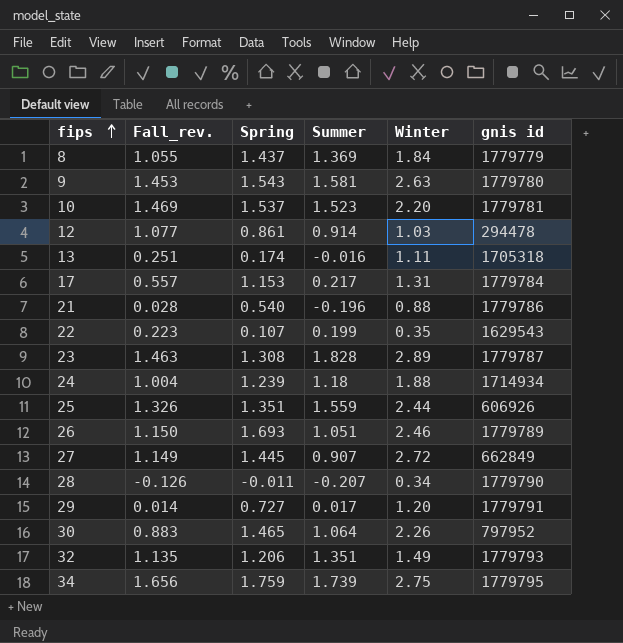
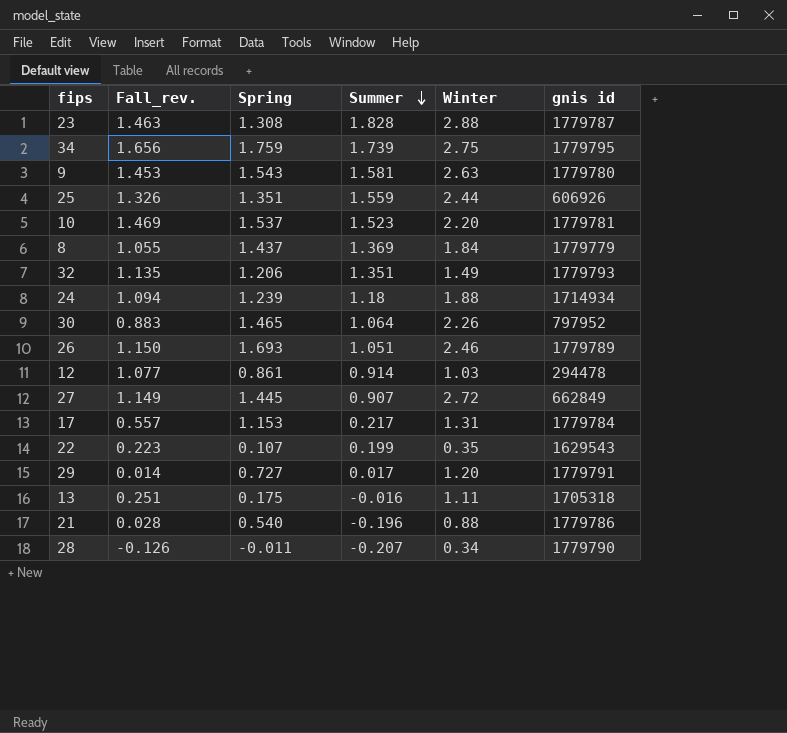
row order: fips ascending -> Summer descending
23 | Winter: 2.89 -> 2.88
24 | Fall_rev.: 1.004 -> 1.094
13 | Spring: 0.174 -> 0.175

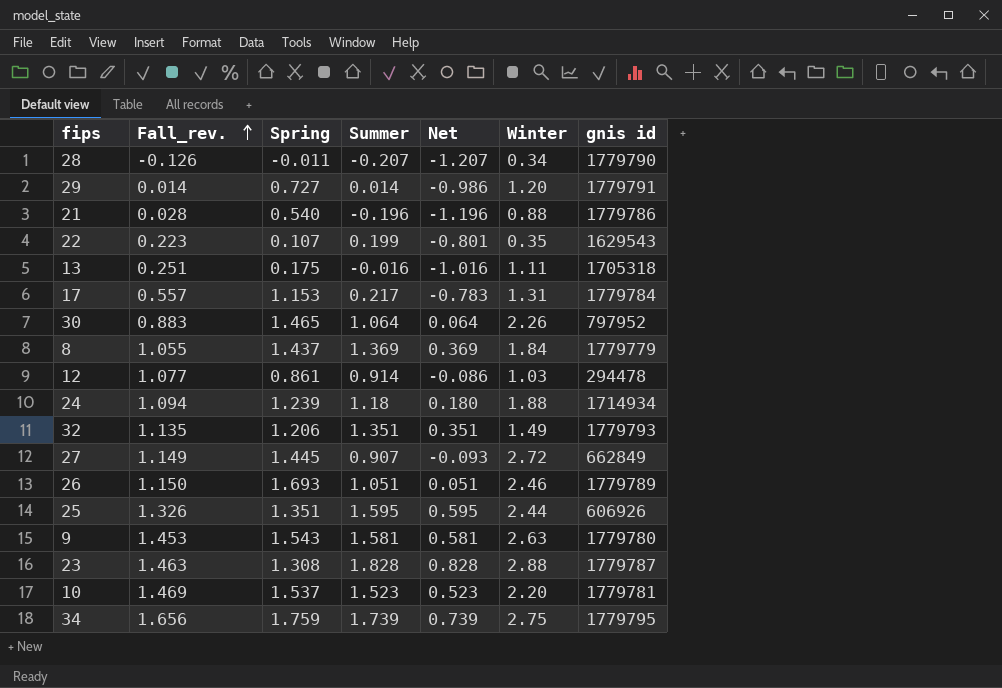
row order: Summer descending -> Fall_rev. ascending
column Net | formula: none -> [Summer] - 1
29 | Summer: 0.017 -> 0.014
25 | Summer: 1.559 -> 1.595

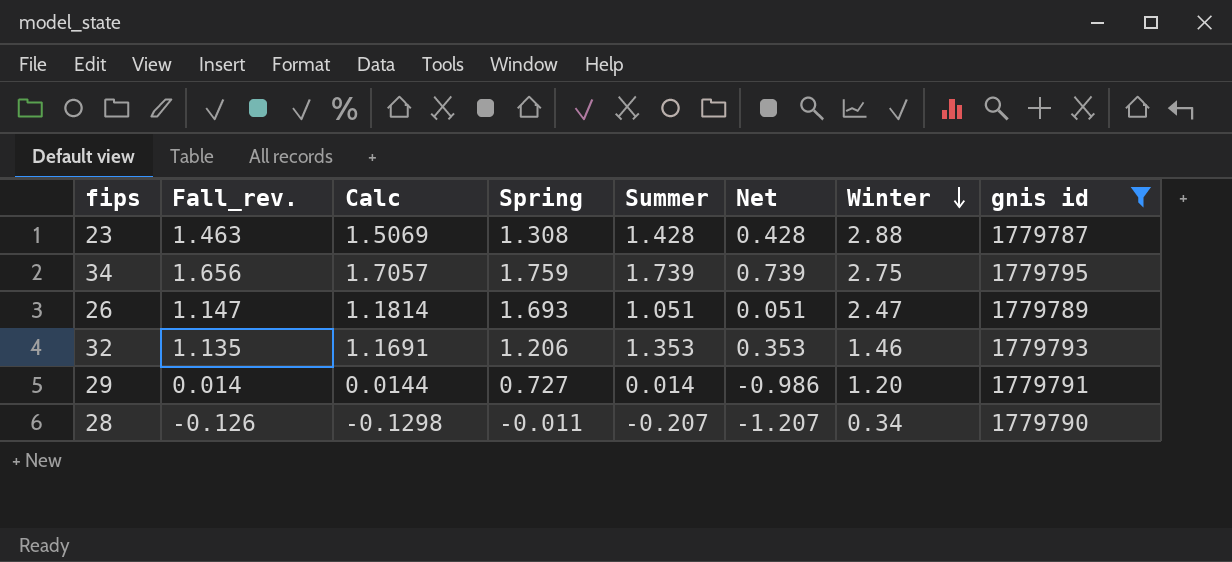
filter: none -> gnis id >= 1779787
row order: Fall_rev. ascending -> Winter descending
column Calc | formula: none -> [Fall_rev.] * 1.03
23 | Summer: 1.828 -> 1.428
23 | Net: 0.828 -> 0.428
26 | Fall_rev.: 1.150 -> 1.147
26 | Winter: 2.46 -> 2.47
32 | Summer: 1.351 -> 1.353
32 | Net: 0.351 -> 0.353
32 | Winter: 1.49 -> 1.46

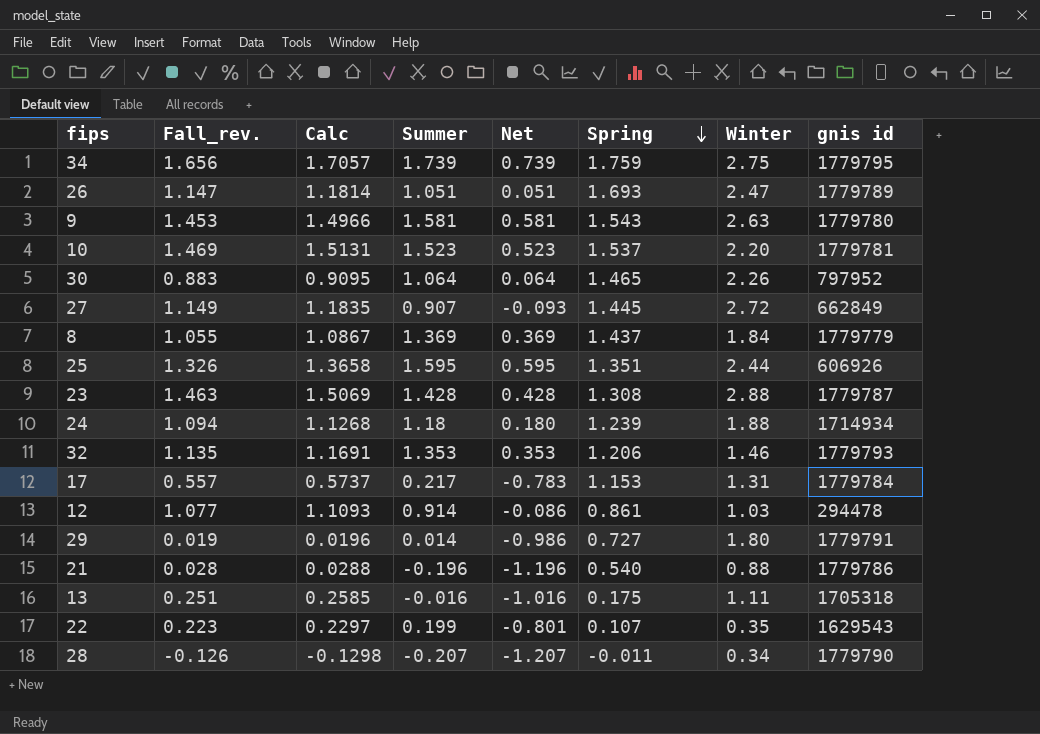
filter: gnis id >= 1779787 -> none
row order: Winter descending -> Spring descending
column Spring | position: 4 -> 6
29 | Fall_rev.: 0.014 -> 0.019
29 | Calc: 0.0144 -> 0.0196
29 | Winter: 1.20 -> 1.80

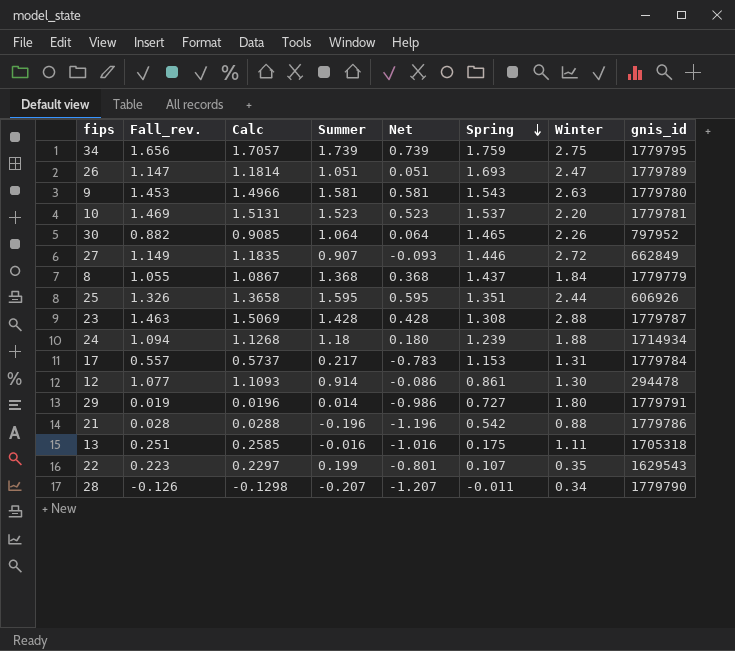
column name: gnis id -> gnis_id
row 32: 1.135 | 1.1691 | 1.353 | 0.353 | 1.206 | 1.46 | 1779793 -> none
30 | Fall_rev.: 0.883 -> 0.882
30 | Calc: 0.9095 -> 0.9085
27 | Spring: 1.445 -> 1.446
8 | Summer: 1.369 -> 1.368
8 | Net: 0.369 -> 0.368
12 | Winter: 1.03 -> 1.30
21 | Spring: 0.540 -> 0.542

